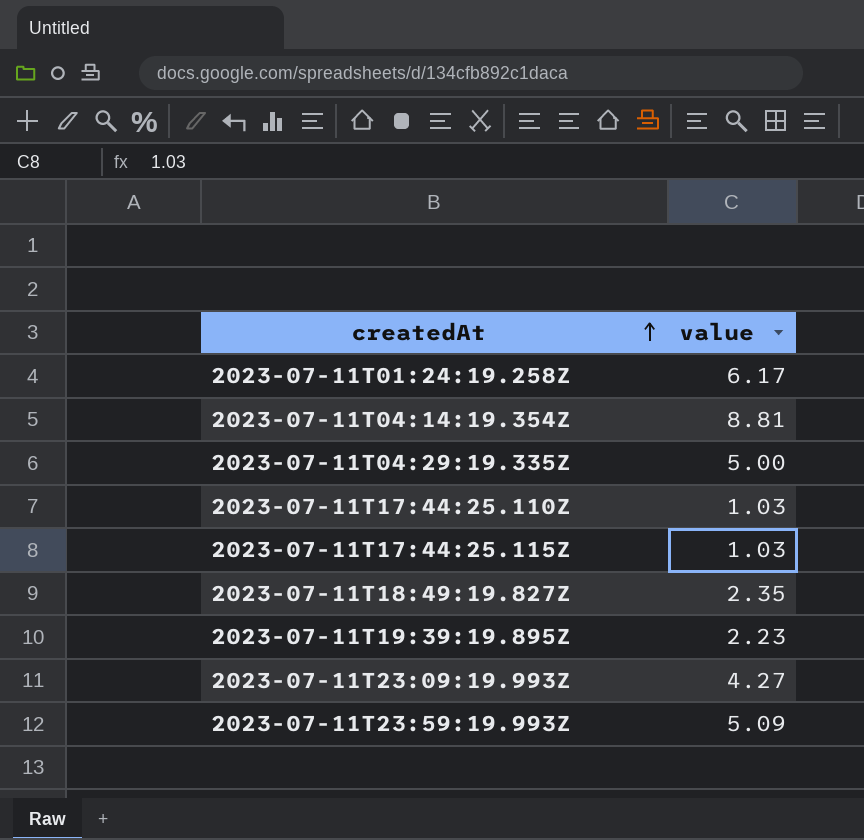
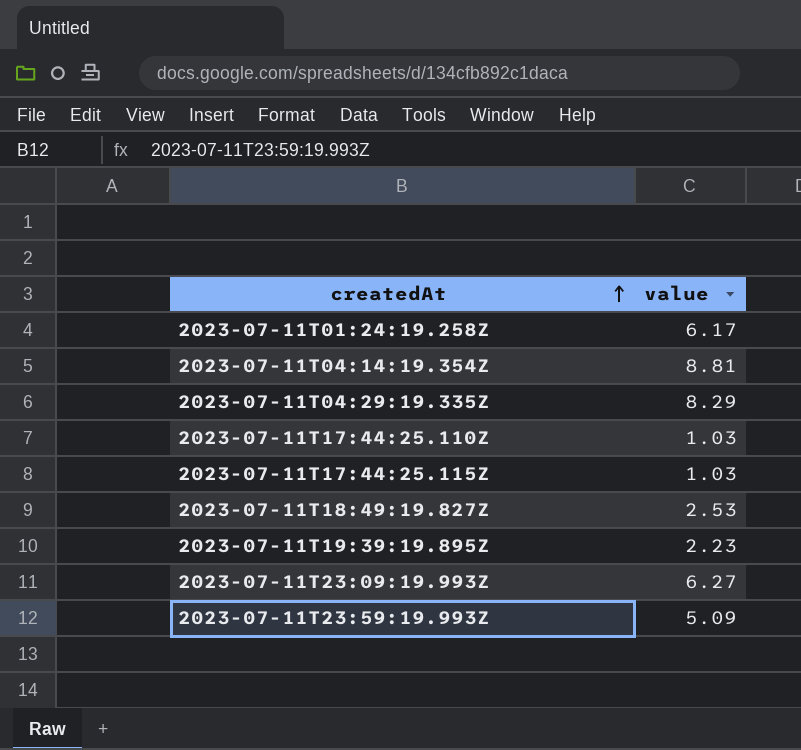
2023-07-11T04:29:19.335Z | value: 5.00 -> 8.29
2023-07-11T18:49:19.827Z | value: 2.35 -> 2.53
2023-07-11T23:09:19.993Z | value: 4.27 -> 6.27

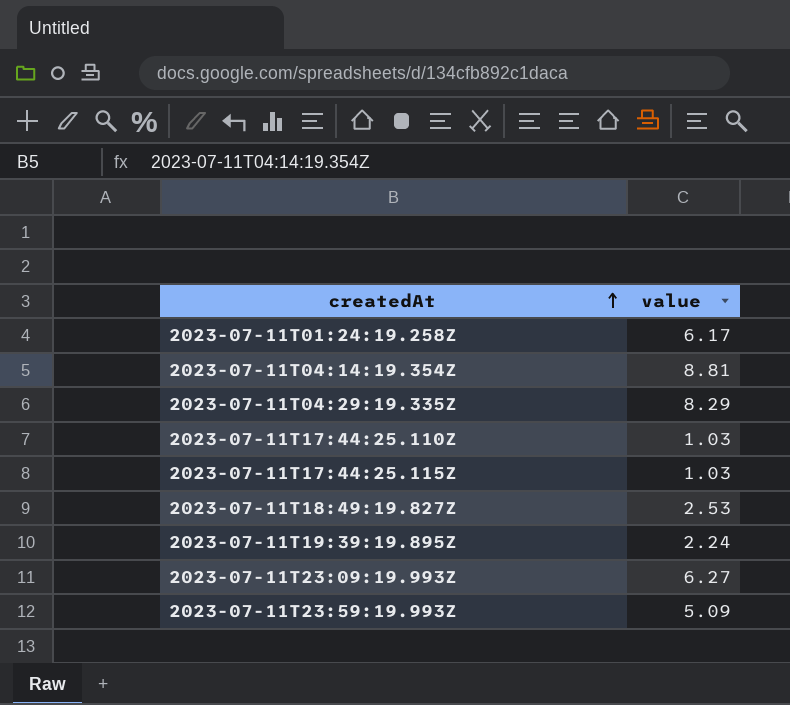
2023-07-11T19:39:19.895Z | value: 2.23 -> 2.24

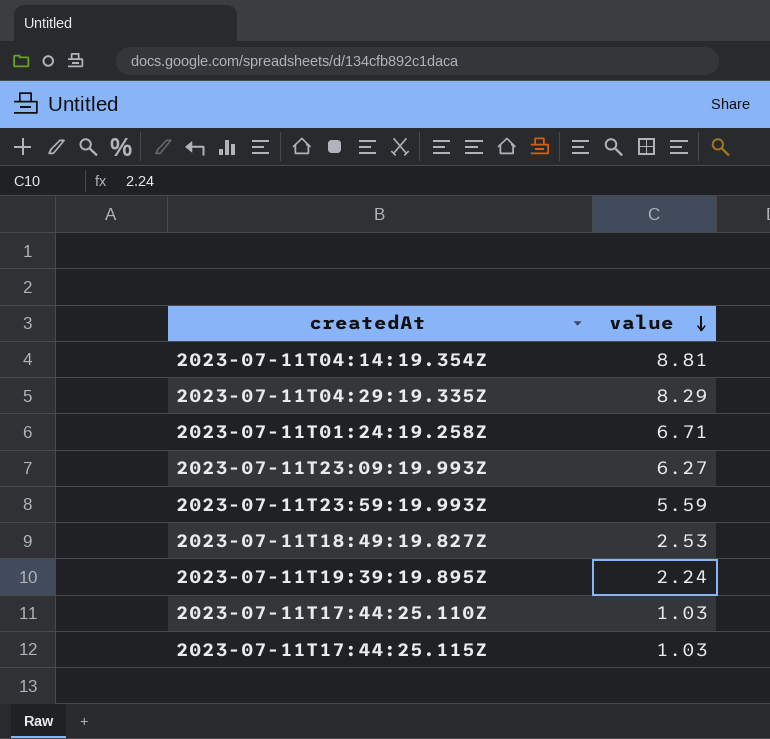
row order: createdAt ascending -> value descending
2023-07-11T01:24:19.258Z | value: 6.17 -> 6.71
2023-07-11T23:59:19.993Z | value: 5.09 -> 5.59

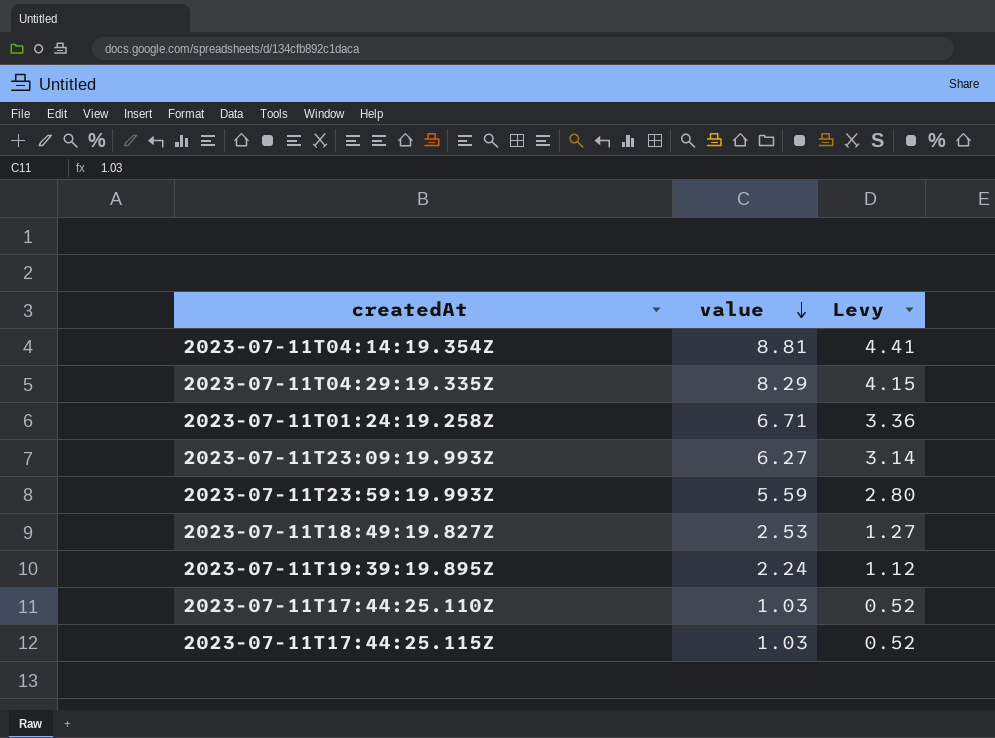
column Levy | formula: none -> [value] * 0.5

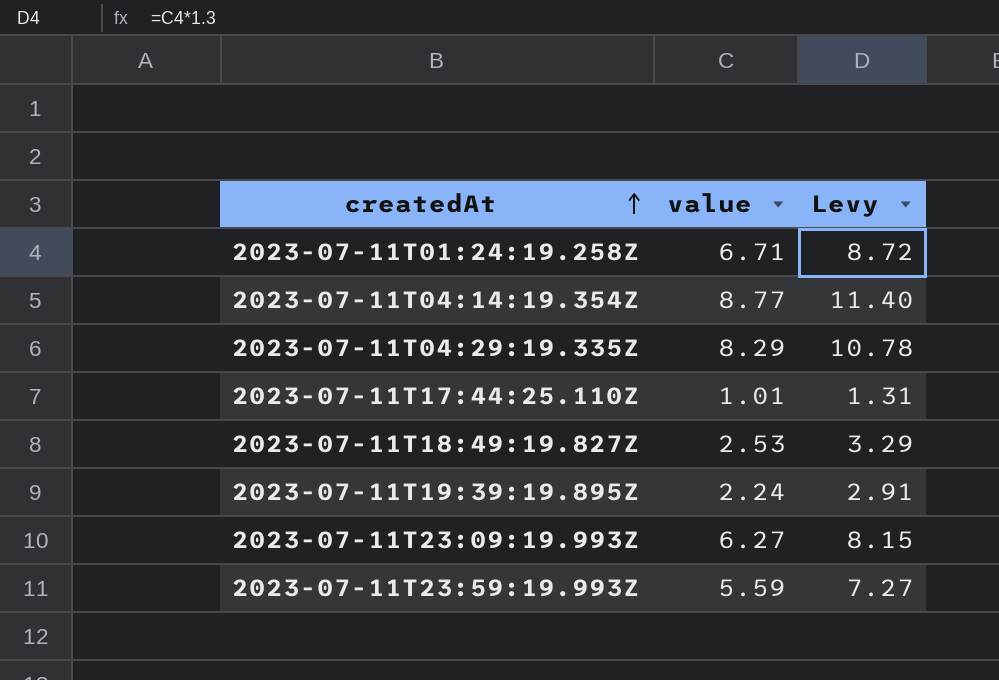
row order: value descending -> createdAt ascending
column Levy | formula: [value] * 0.5 -> [value] * 1.3
row 2023-07-11T17:44:25.115Z: 1.03 | 0.52 -> none
2023-07-11T04:14:19.354Z | value: 8.81 -> 8.77
2023-07-11T17:44:25.110Z | value: 1.03 -> 1.01

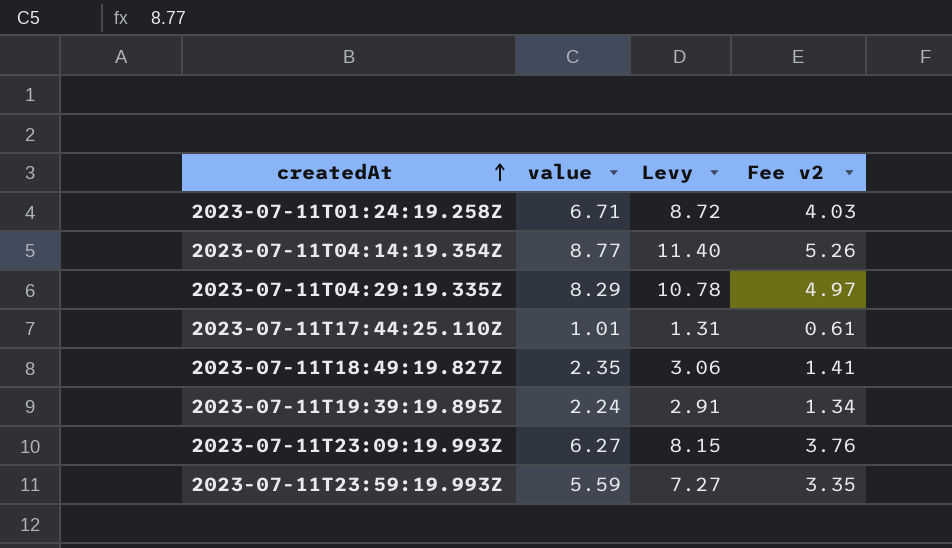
column Fee v2 | formula: none -> [value] * 0.6
2023-07-11T18:49:19.827Z | value: 2.53 -> 2.35
2023-07-11T18:49:19.827Z | Levy: 3.29 -> 3.06

